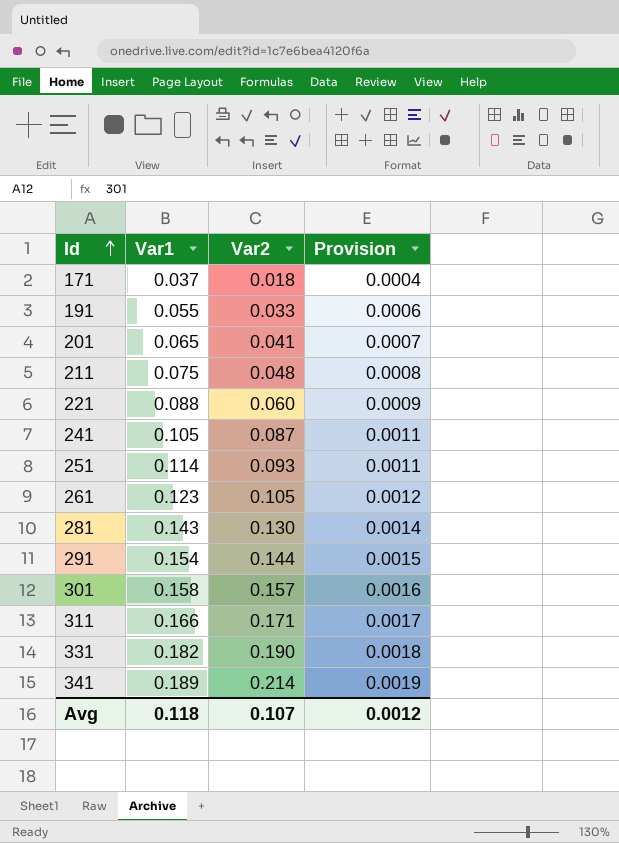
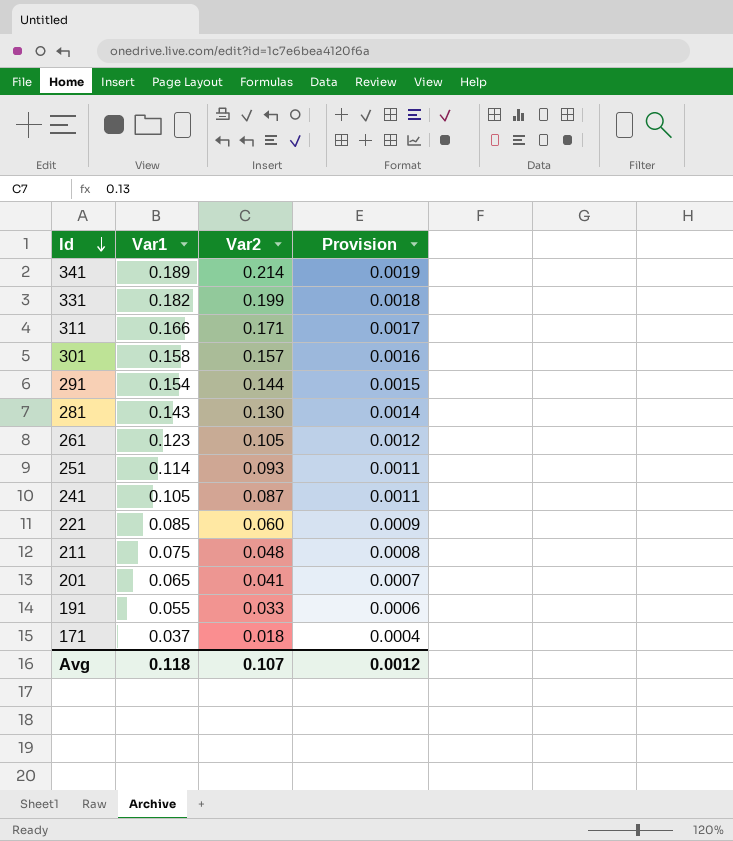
row order: Id ascending -> Id descending
331 | Var2: 0.190 -> 0.199
221 | Var1: 0.088 -> 0.085

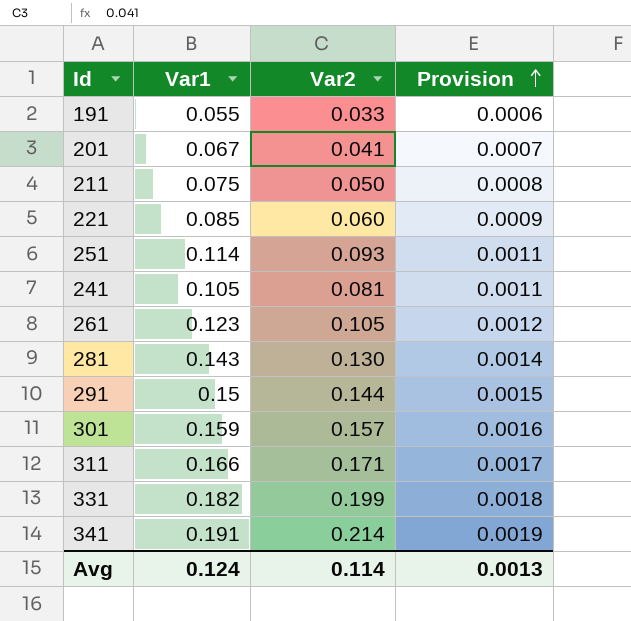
row order: Id descending -> Provision ascending
row 171: 0.037 | 0.018 | 0.0004 -> none
201 | Var1: 0.065 -> 0.067
211 | Var2: 0.048 -> 0.050
241 | Var2: 0.087 -> 0.081
291 | Var1: 0.154 -> 0.15
301 | Var1: 0.158 -> 0.159
341 | Var1: 0.189 -> 0.191
Avg | Var1: 0.118 -> 0.124
Avg | Var2: 0.107 -> 0.114
Avg | Provision: 0.0012 -> 0.0013

